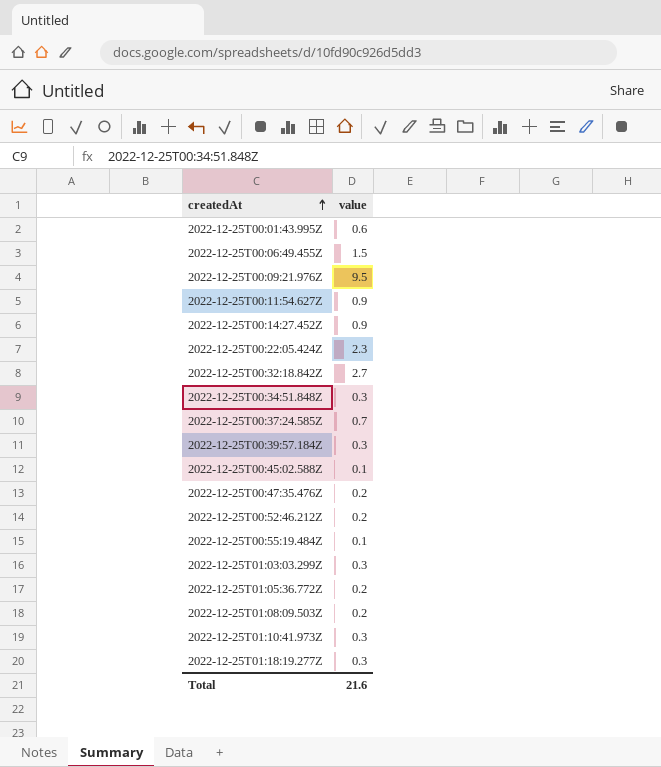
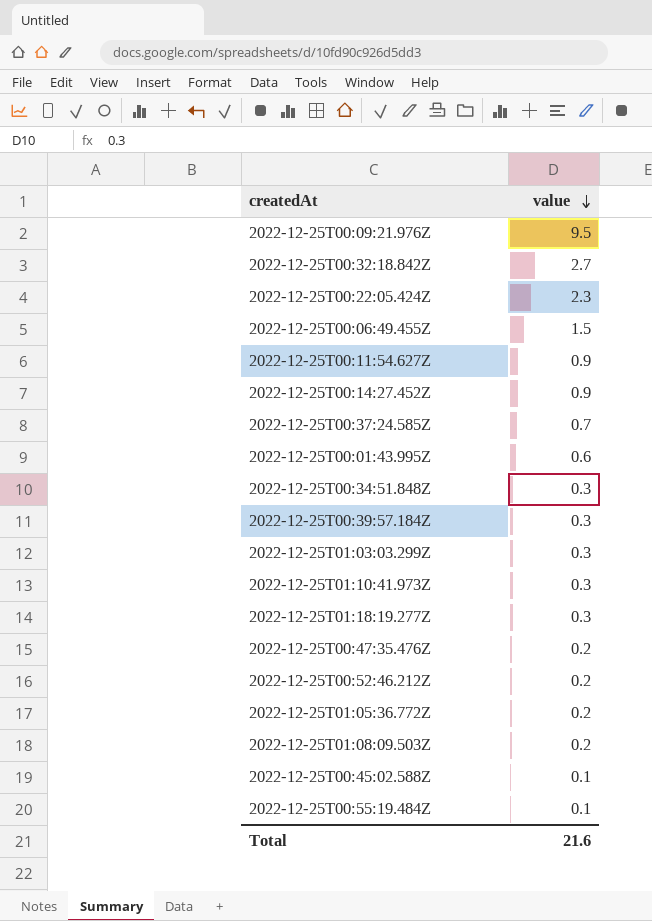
row order: createdAt ascending -> value descending

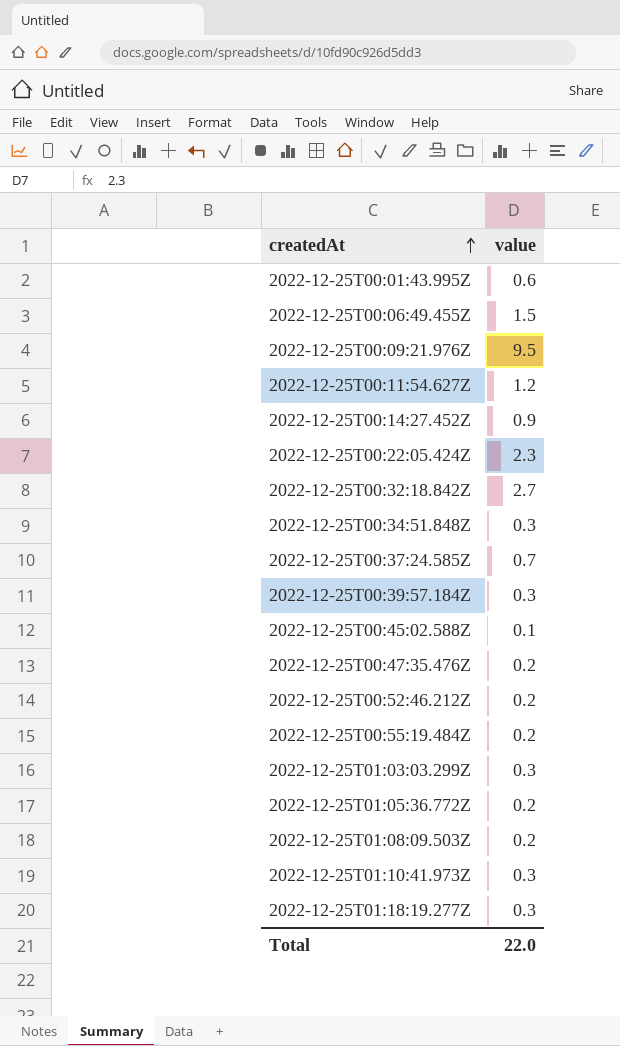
row order: value descending -> createdAt ascending
2022-12-25T00:11:54.627Z | value: 0.9 -> 1.2
2022-12-25T00:55:19.484Z | value: 0.1 -> 0.2
Total | value: 21.6 -> 22.0

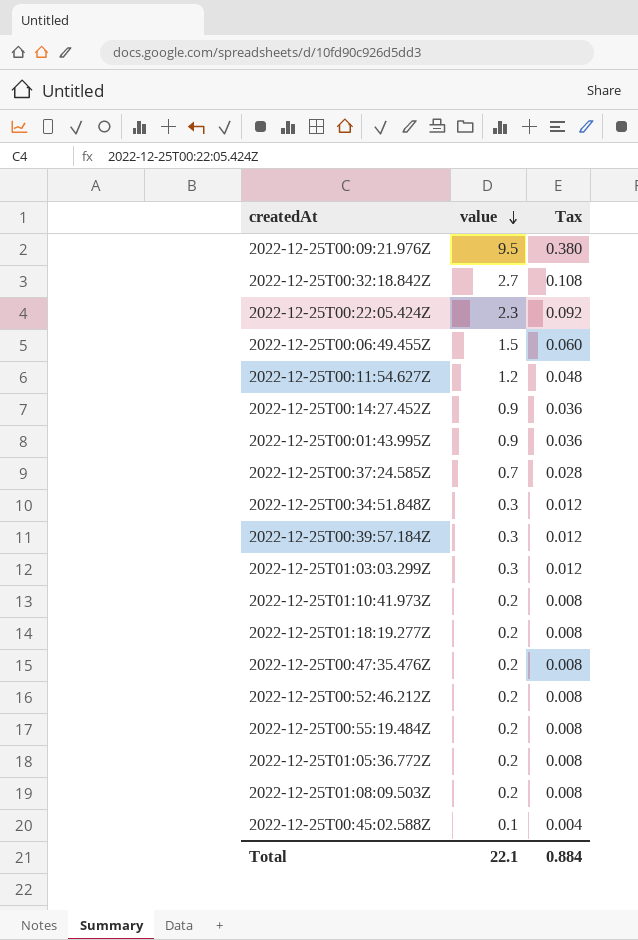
row order: createdAt ascending -> value descending
column Tax | formula: none -> [value] * 0.04
2022-12-25T00:01:43.995Z | value: 0.6 -> 0.9
2022-12-25T01:10:41.973Z | value: 0.3 -> 0.2
2022-12-25T01:18:19.277Z | value: 0.3 -> 0.2
Total | value: 22.0 -> 22.1

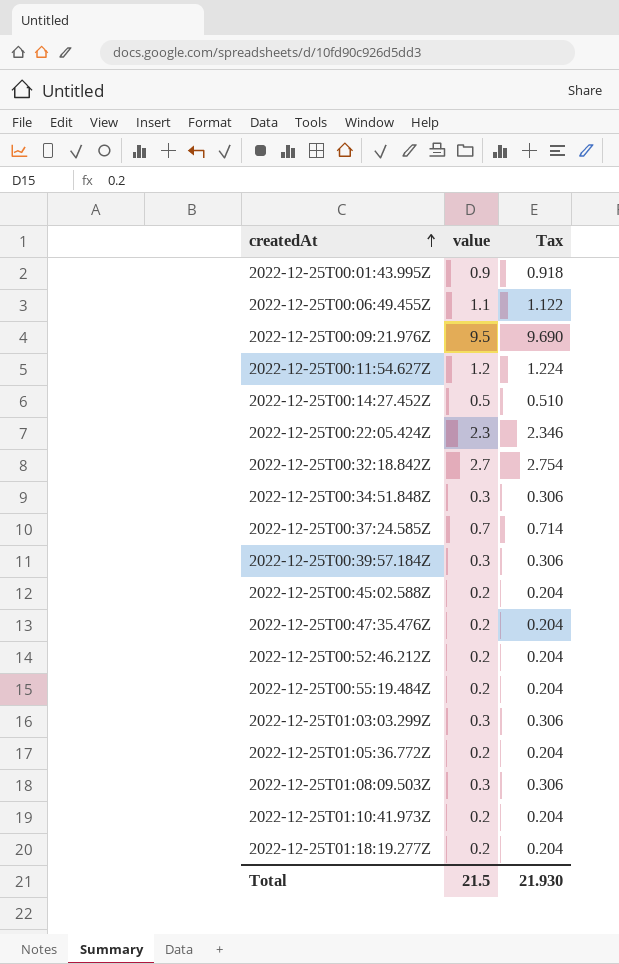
row order: value descending -> createdAt ascending
column Tax | formula: [value] * 0.04 -> [value] * 1.02
2022-12-25T00:06:49.455Z | value: 1.5 -> 1.1
2022-12-25T00:14:27.452Z | value: 0.9 -> 0.5
2022-12-25T00:45:02.588Z | value: 0.1 -> 0.2
2022-12-25T01:08:09.503Z | value: 0.2 -> 0.3
Total | value: 22.1 -> 21.5
Total | Tax: 0.884 -> 21.930

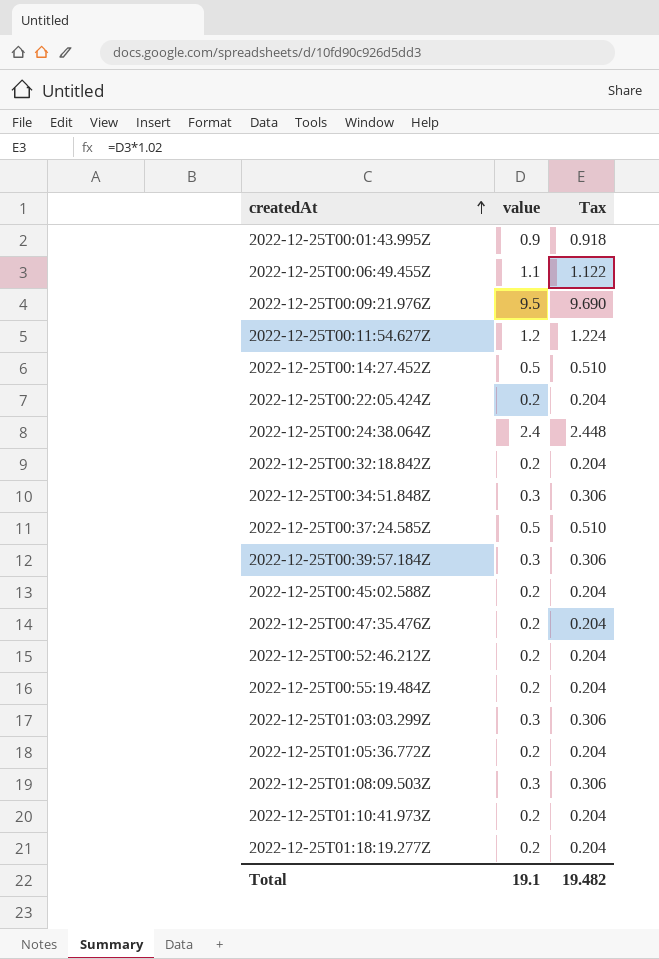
2022-12-25T00:22:05.424Z | value: 2.3 -> 0.2
2022-12-25T00:22:05.424Z | Tax: 2.346 -> 0.204
row 2022-12-25T00:24:38.064Z: none -> 2.4 | 2.448
2022-12-25T00:32:18.842Z | value: 2.7 -> 0.2
2022-12-25T00:32:18.842Z | Tax: 2.754 -> 0.204
2022-12-25T00:37:24.585Z | value: 0.7 -> 0.5
2022-12-25T00:37:24.585Z | Tax: 0.714 -> 0.510
Total | value: 21.5 -> 19.1
Total | Tax: 21.930 -> 19.482

